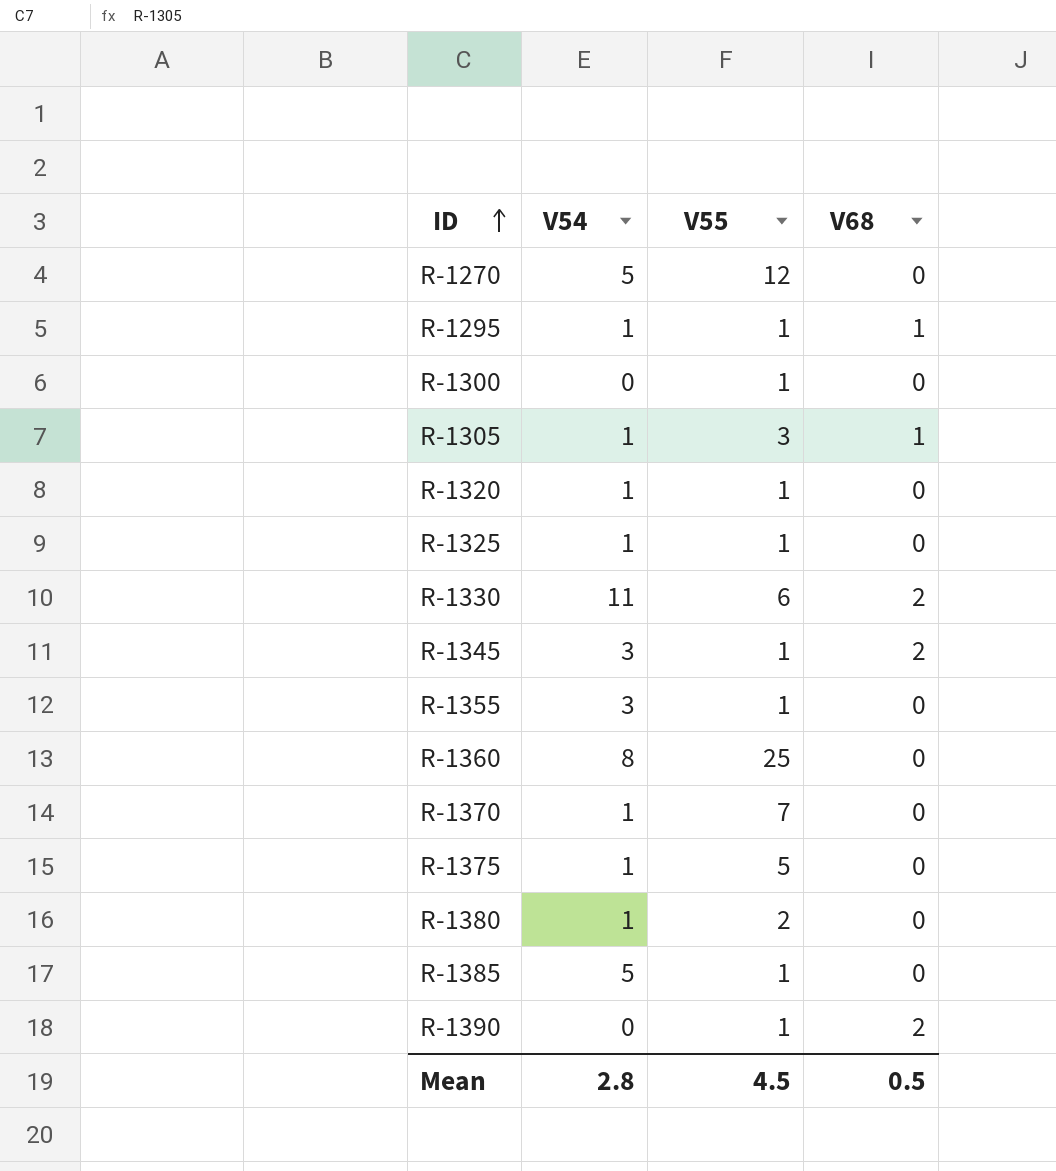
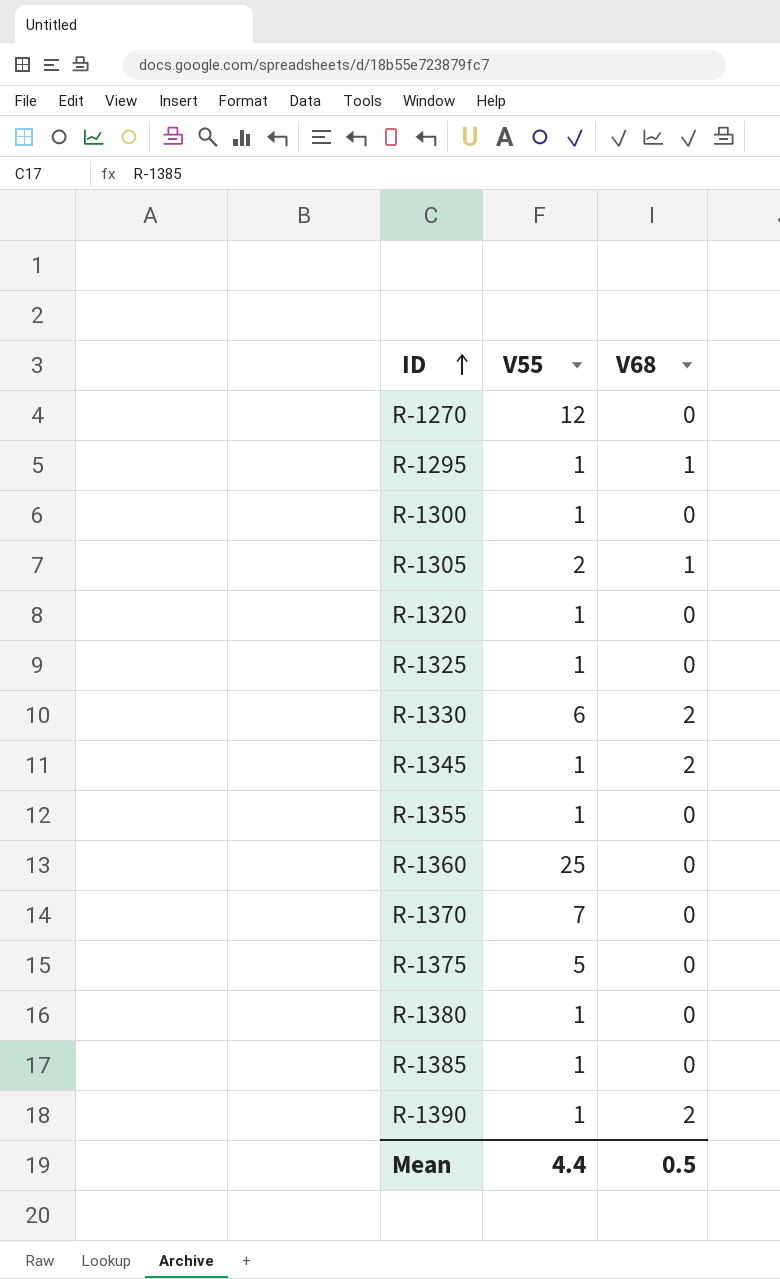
column V54 | position: 2 -> none
R-1305 | V55: 3 -> 2
R-1380 | V55: 2 -> 1
Mean | V55: 4.5 -> 4.4

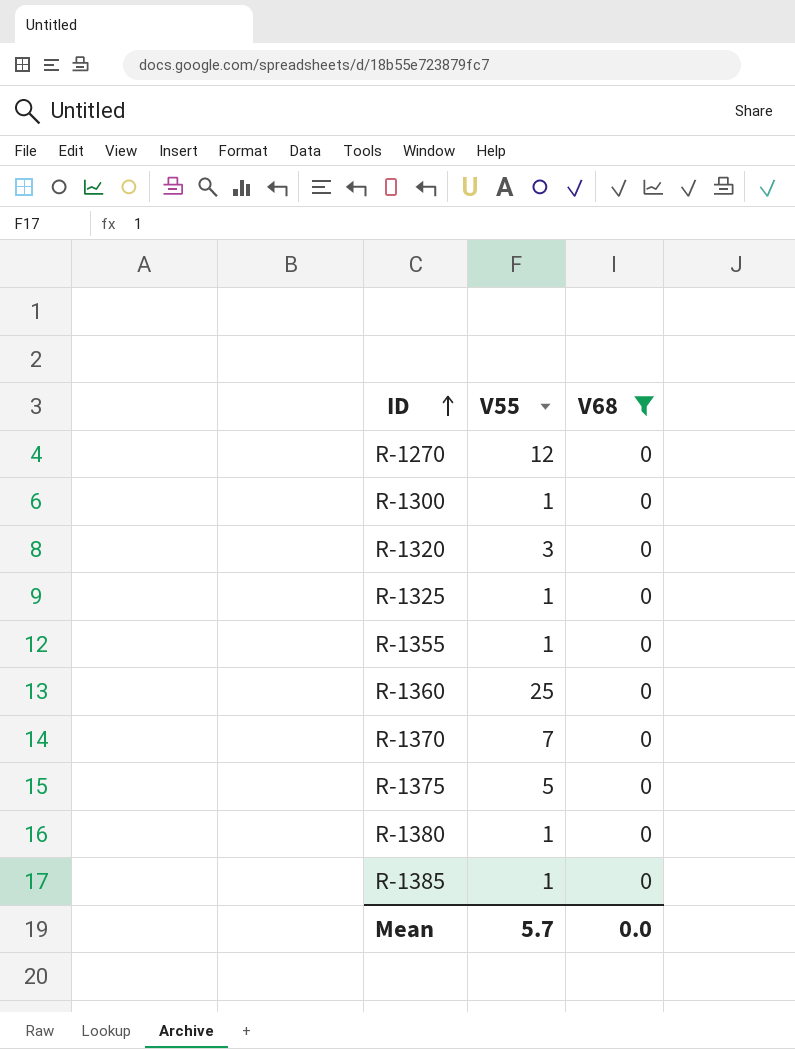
filter: none -> V68 = 0
R-1320 | V55: 1 -> 3
Mean | V55: 4.4 -> 5.7
Mean | V68: 0.5 -> 0.0

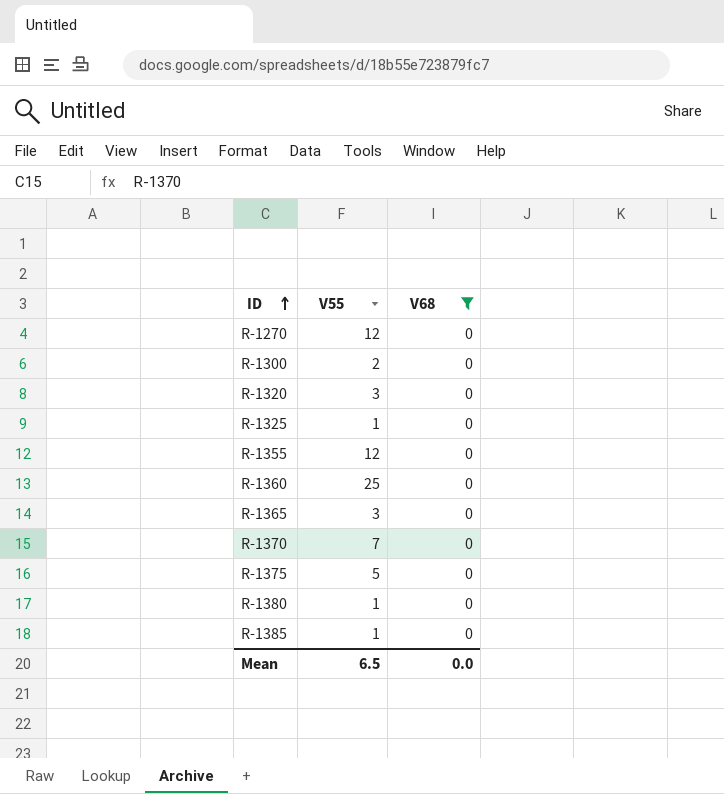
R-1300 | V55: 1 -> 2
R-1355 | V55: 1 -> 12
row R-1365: none -> 3 | 0
Mean | V55: 5.7 -> 6.5

